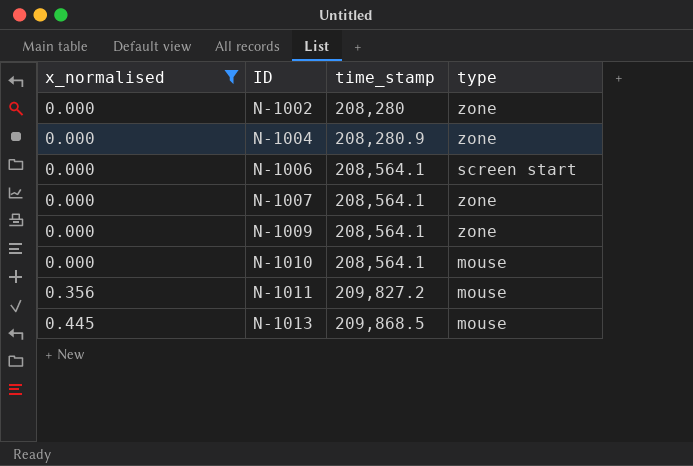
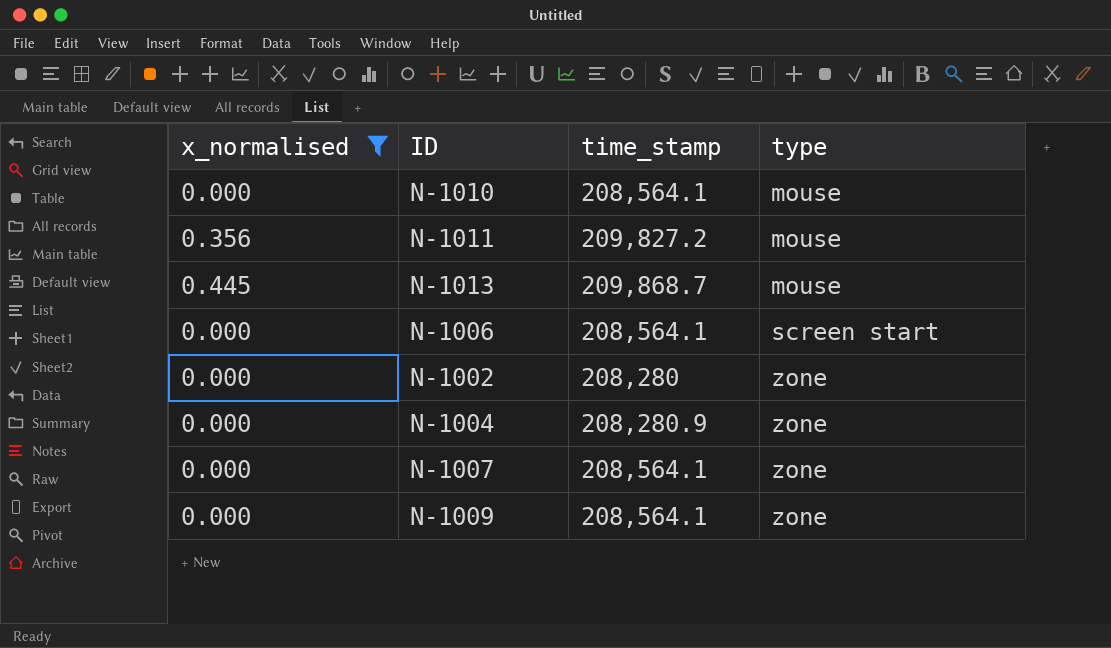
row order: x_normalised ascending -> type ascending
N-1013 | time_stamp: 209,868.5 -> 209,868.7

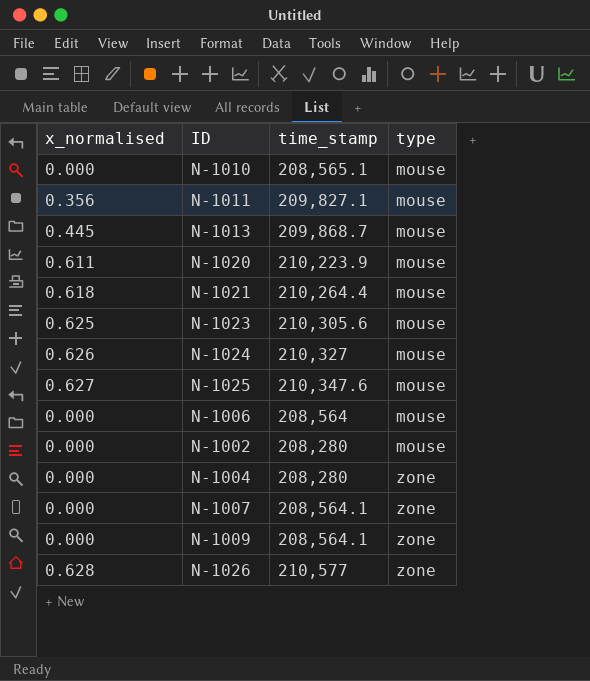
filter: x_normalised <= 0.445 -> none
N-1010 | time_stamp: 208,564.1 -> 208,565.1
N-1011 | time_stamp: 209,827.2 -> 209,827.1
N-1006 | time_stamp: 208,564.1 -> 208,564
N-1006 | type: screen start -> mouse
N-1002 | type: zone -> mouse
N-1004 | time_stamp: 208,280.9 -> 208,280

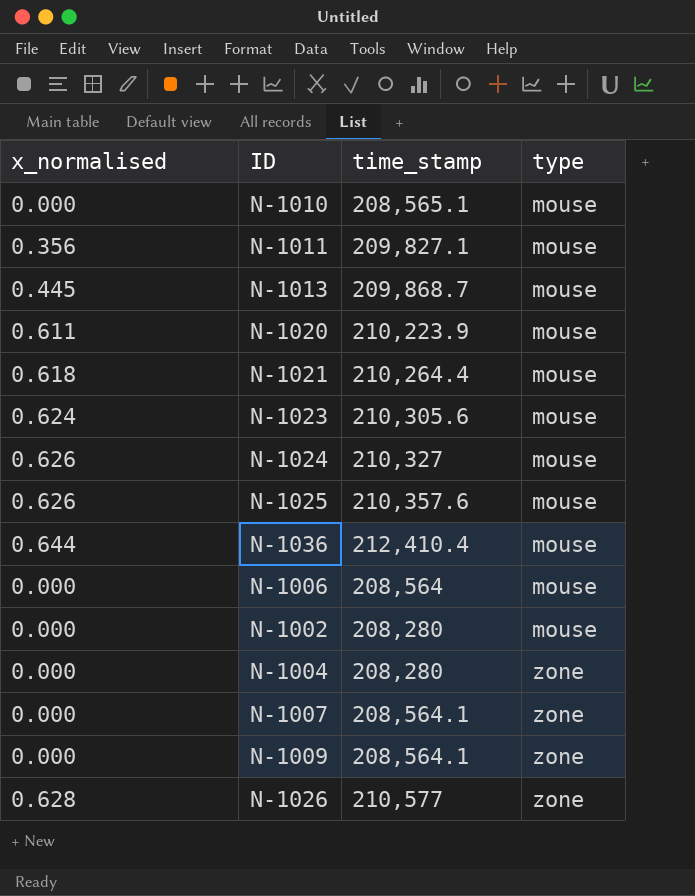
N-1023 | x_normalised: 0.625 -> 0.624
N-1025 | x_normalised: 0.627 -> 0.626
N-1025 | time_stamp: 210,347.6 -> 210,357.6
row N-1036: none -> 0.644 | 212,410.4 | mouse

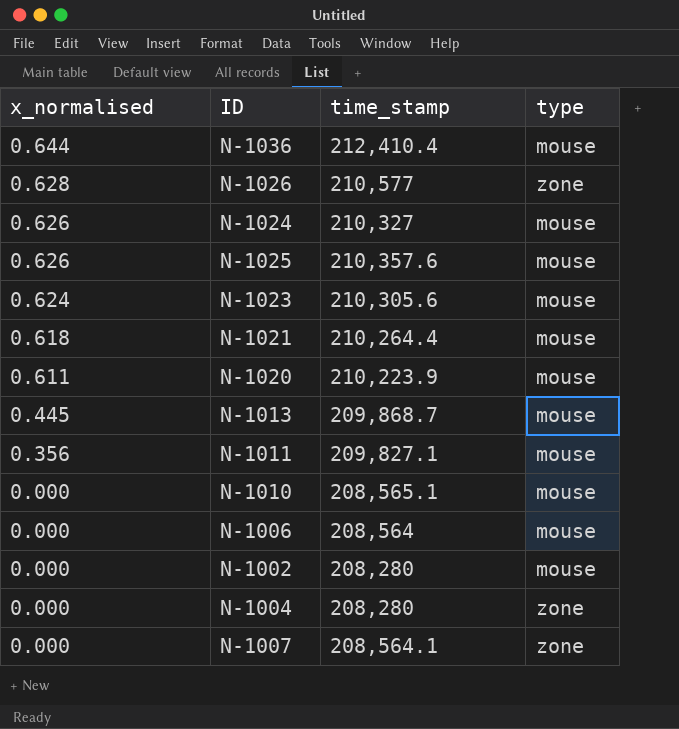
row order: type ascending -> x_normalised descending
row N-1009: 0.000 | 208,564.1 | zone -> none

